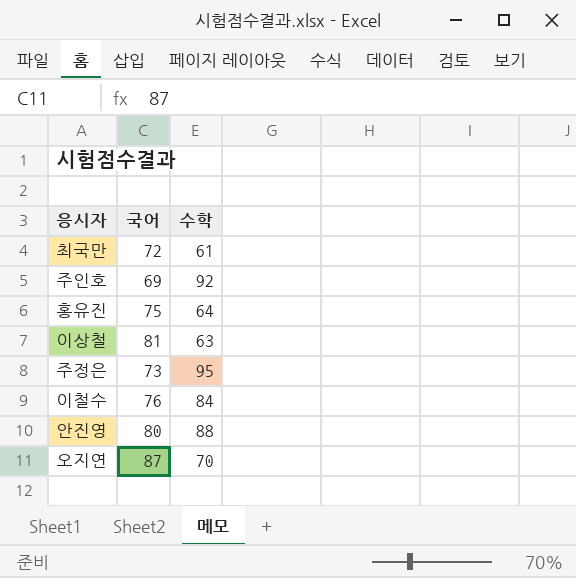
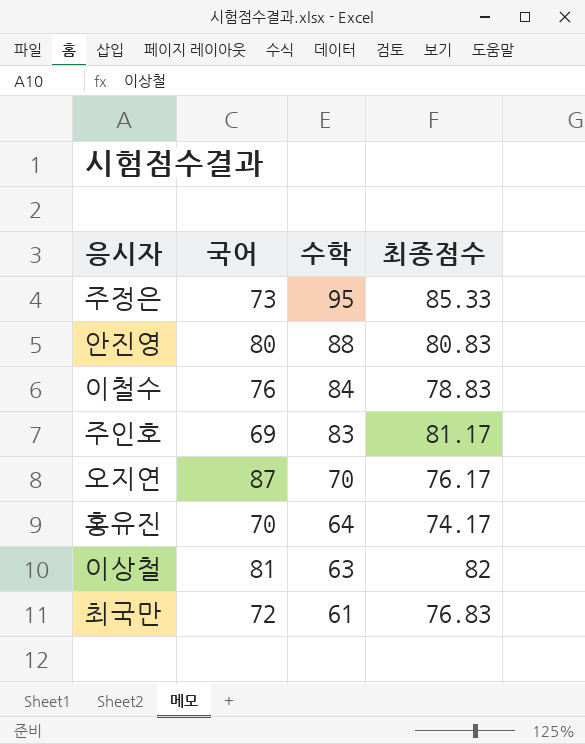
row order: none -> 수학 descending
column 최종점수 | position: none -> 4
주인호 | 수학: 92 -> 83
홍유진 | 국어: 75 -> 70

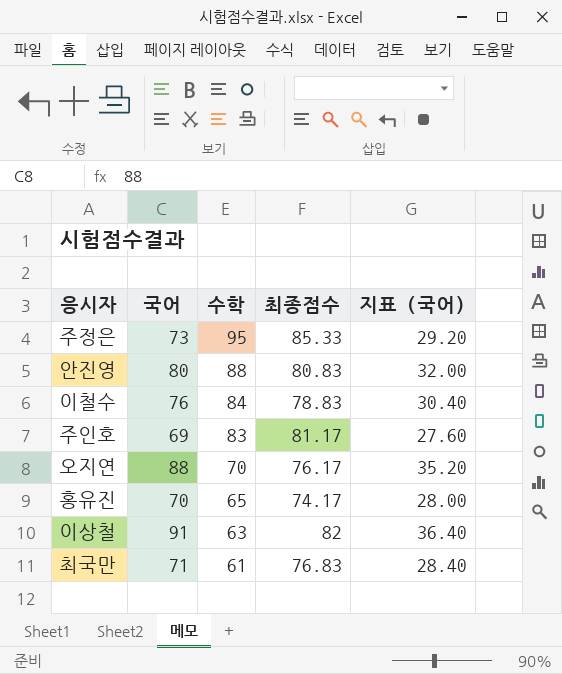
column 지표 (국어) | formula: none -> [국어] * 0.4
오지연 | 국어: 87 -> 88
홍유진 | 수학: 64 -> 65
이상철 | 국어: 81 -> 91
최국만 | 국어: 72 -> 71

